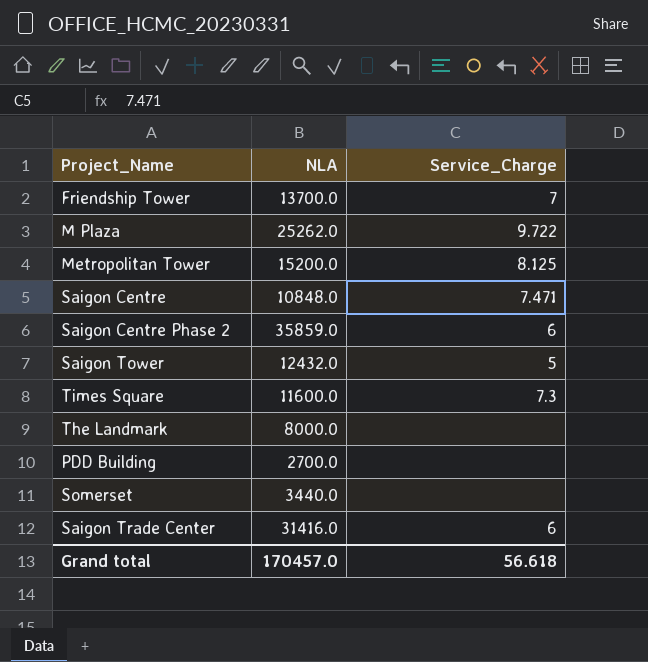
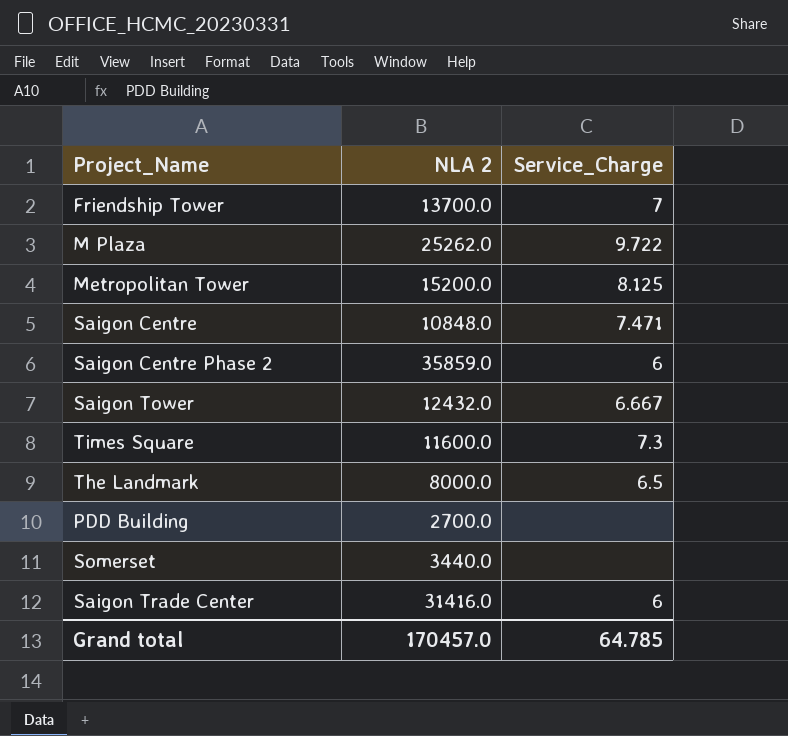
column name: NLA -> NLA 2
Saigon Tower | Service_Charge: 5 -> 6.667
The Landmark | Service_Charge: none -> 6.5
Grand total | Service_Charge: 56.618 -> 64.785

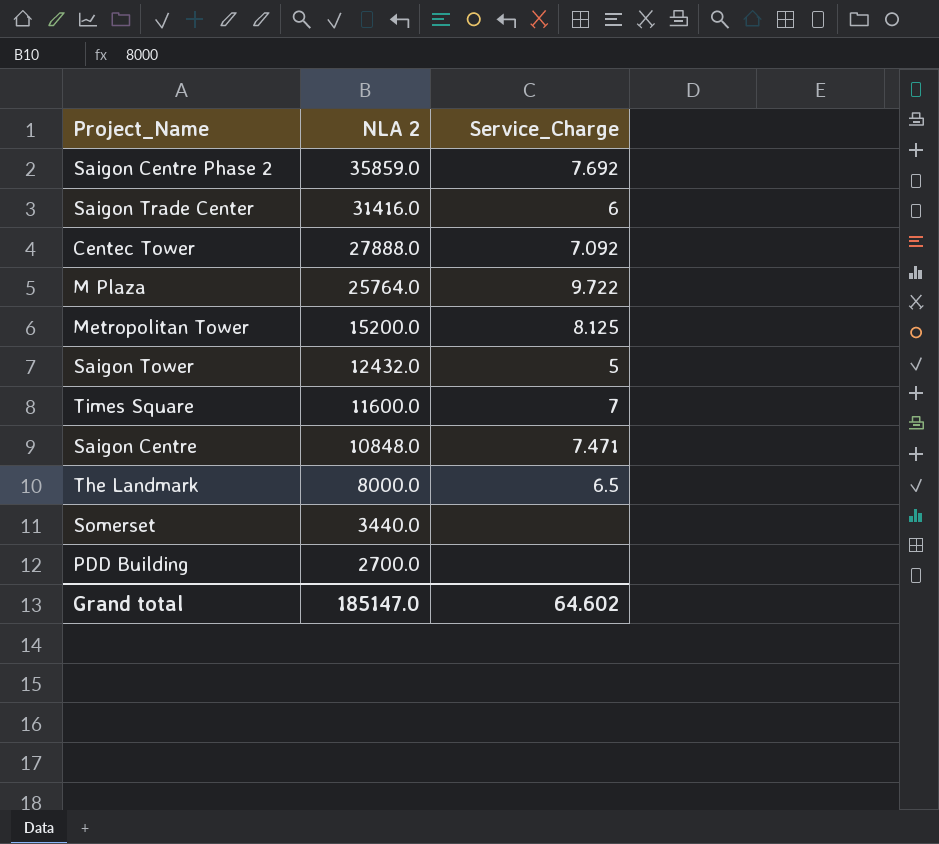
row order: none -> NLA 2 descending
row Friendship Tower: 13700.0 | 7 -> none
Saigon Centre Phase 2 | Service_Charge: 6 -> 7.692
row Centec Tower: none -> 27888.0 | 7.092
M Plaza | NLA 2: 25262.0 -> 25764.0
Saigon Tower | Service_Charge: 6.667 -> 5
Times Square | Service_Charge: 7.3 -> 7
Grand total | NLA 2: 170457.0 -> 185147.0
Grand total | Service_Charge: 64.785 -> 64.602

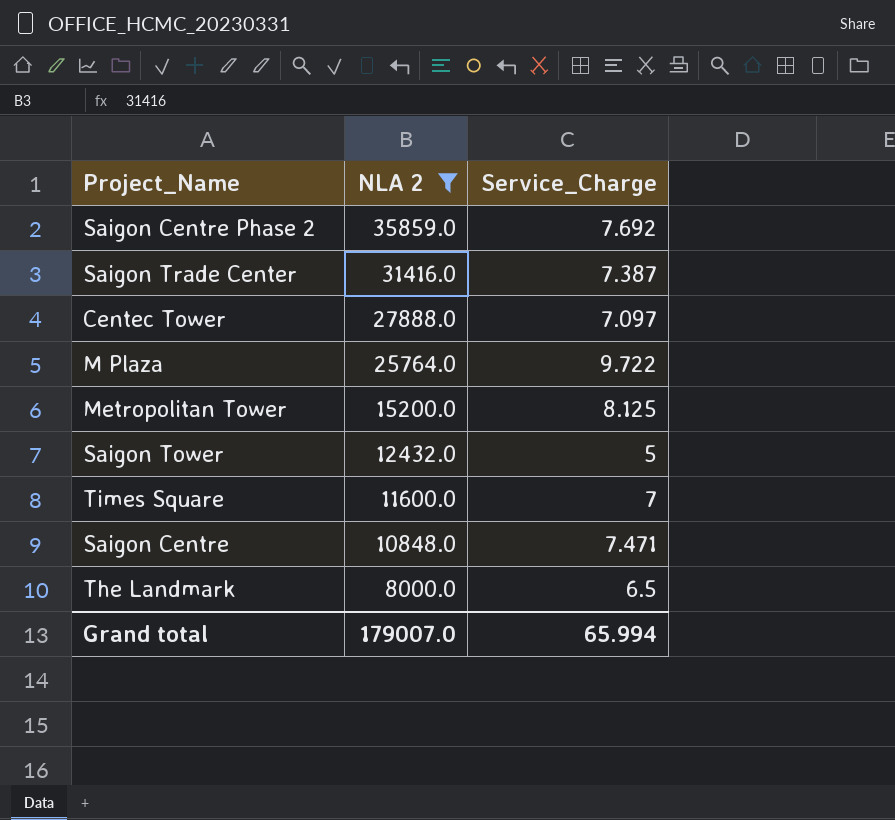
filter: none -> NLA 2 >= 8000.0
Saigon Trade Center | Service_Charge: 6 -> 7.387
Centec Tower | Service_Charge: 7.092 -> 7.097
Grand total | NLA 2: 185147.0 -> 179007.0
Grand total | Service_Charge: 64.602 -> 65.994

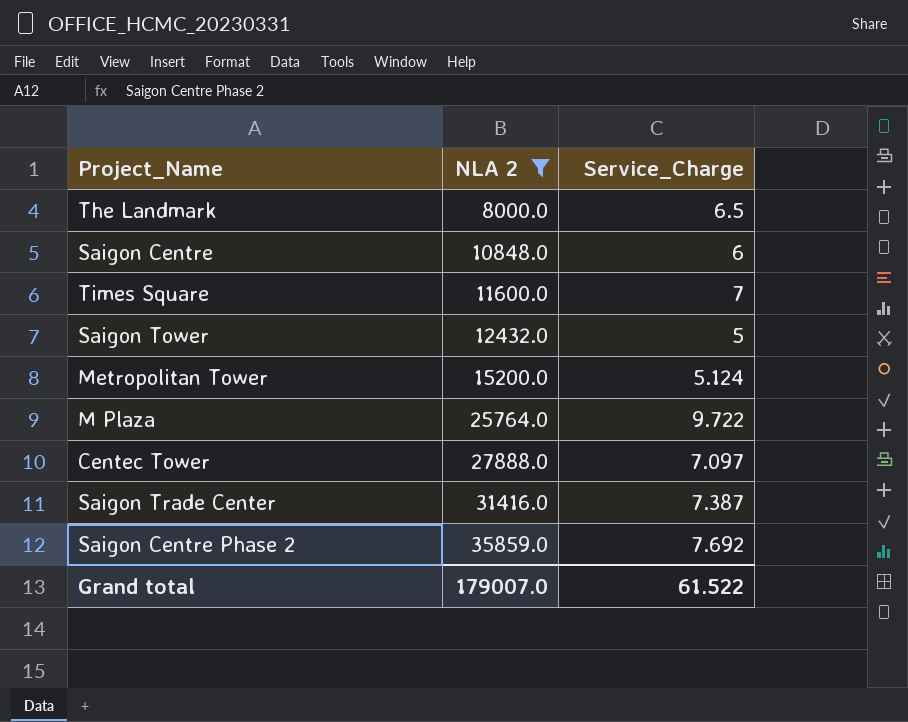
row order: NLA 2 descending -> NLA 2 ascending
Saigon Centre | Service_Charge: 7.471 -> 6
Metropolitan Tower | Service_Charge: 8.125 -> 5.124
Grand total | Service_Charge: 65.994 -> 61.522

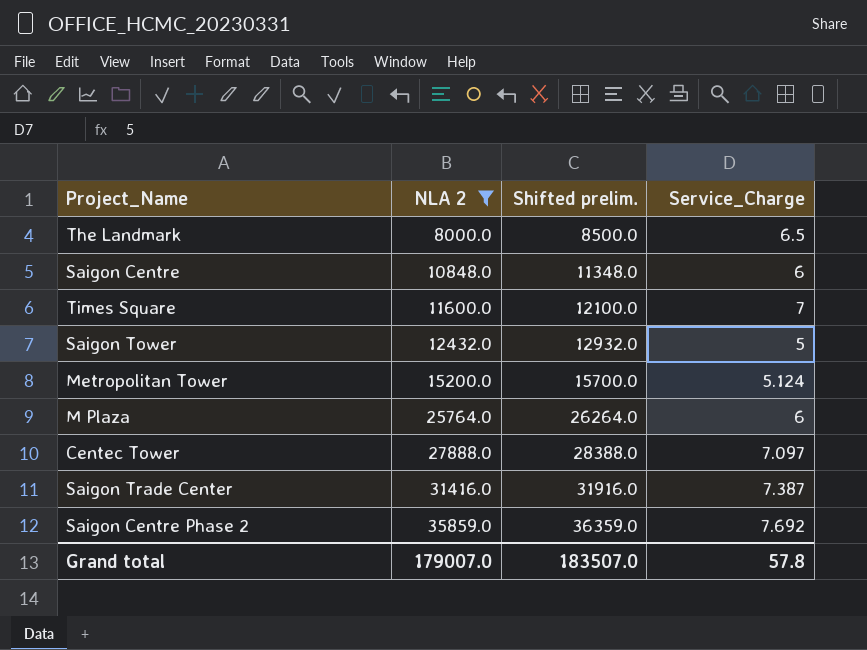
column Shifted prelim. | formula: none -> [NLA 2] + 500
M Plaza | Service_Charge: 9.722 -> 6
Grand total | Service_Charge: 61.522 -> 57.8

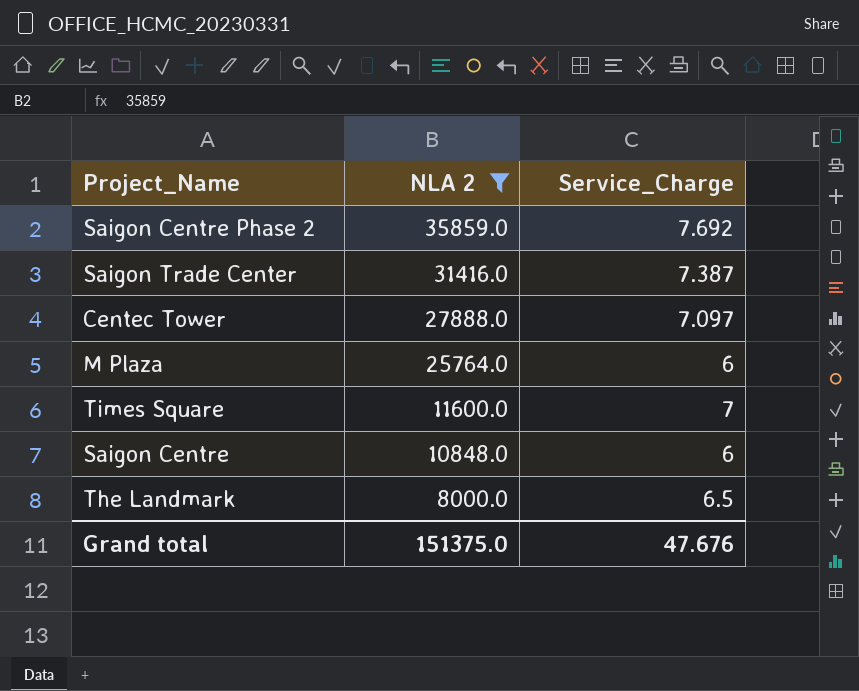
row order: NLA 2 ascending -> NLA 2 descending
column Shifted prelim. | formula: [NLA 2] + 500 -> none
row Saigon Tower: 12432.0 | 12932.0 | 5 -> none
row Metropolitan Tower: 15200.0 | 15700.0 | 5.124 -> none
Grand total | NLA 2: 179007.0 -> 151375.0
Grand total | Service_Charge: 57.8 -> 47.676

